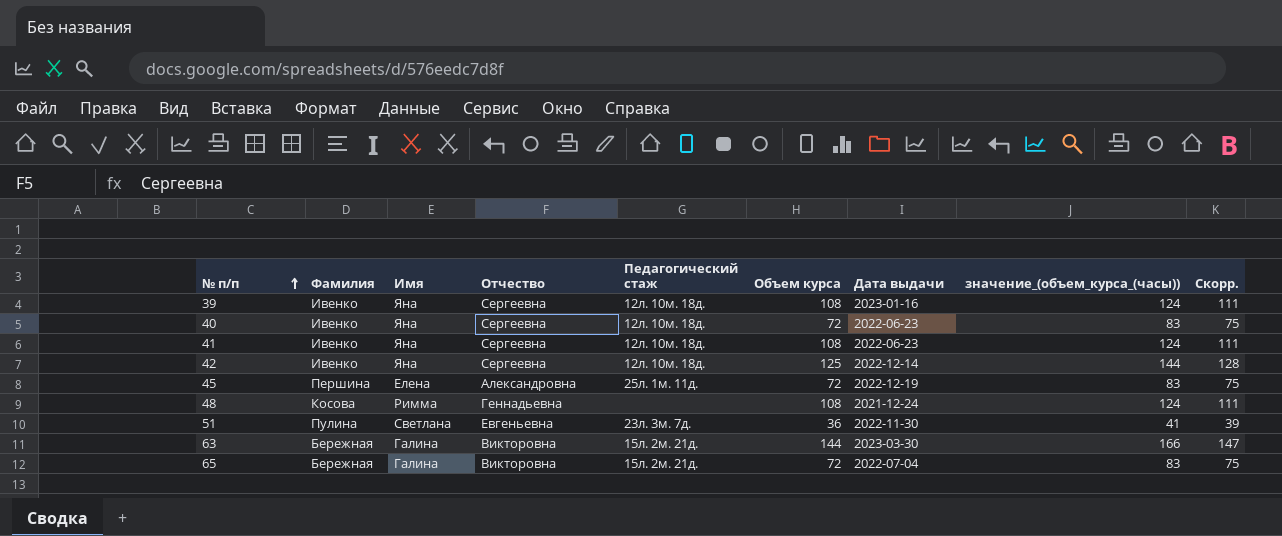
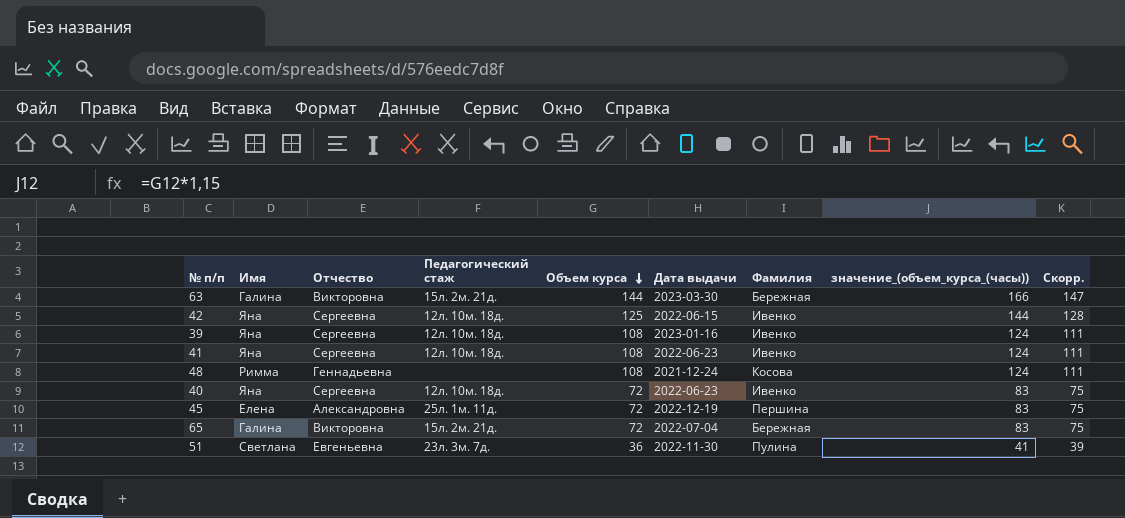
row order: № п/п ascending -> Объем курса descending
column Фамилия | position: 2 -> 7
42 | Дата выдачи: 2022-12-14 -> 2022-06-15

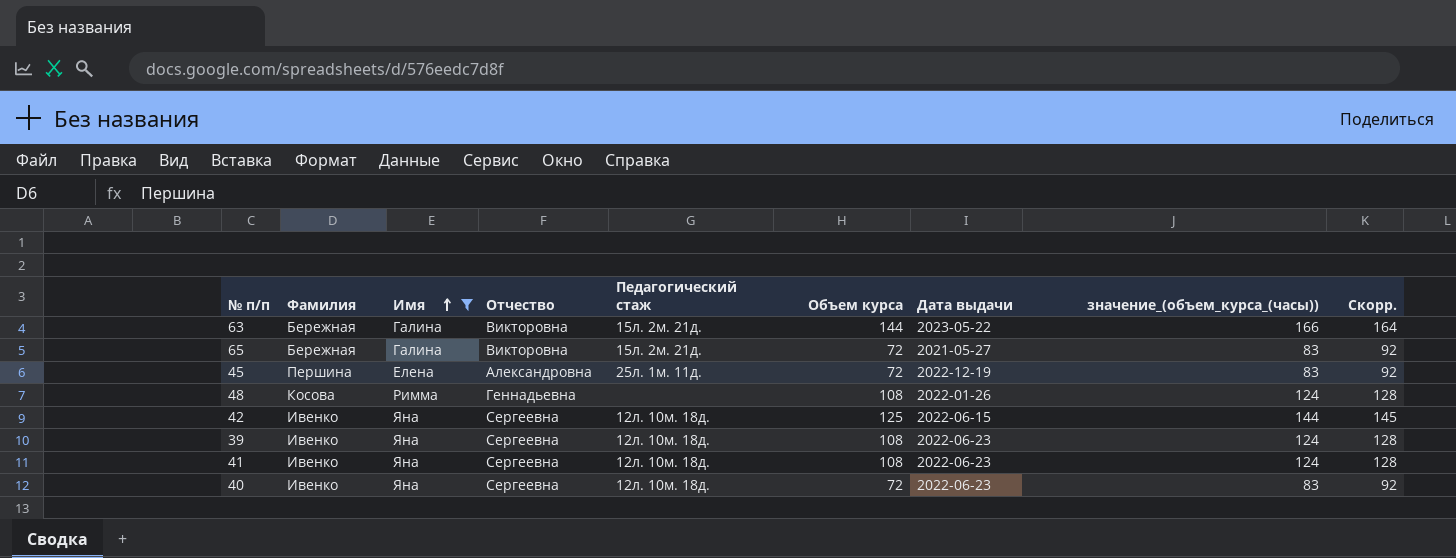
filter: none -> Имя != Светлана
row order: Объем курса descending -> Имя ascending
column Фамилия | position: 7 -> 2
column Скорр. | formula: [Объем курса] + 3 -> [Объем курса] + 20
63 | Дата выдачи: 2023-03-30 -> 2023-05-22
65 | Дата выдачи: 2022-07-04 -> 2021-05-27
48 | Дата выдачи: 2021-12-24 -> 2022-01-26
39 | Дата выдачи: 2023-01-16 -> 2022-06-23

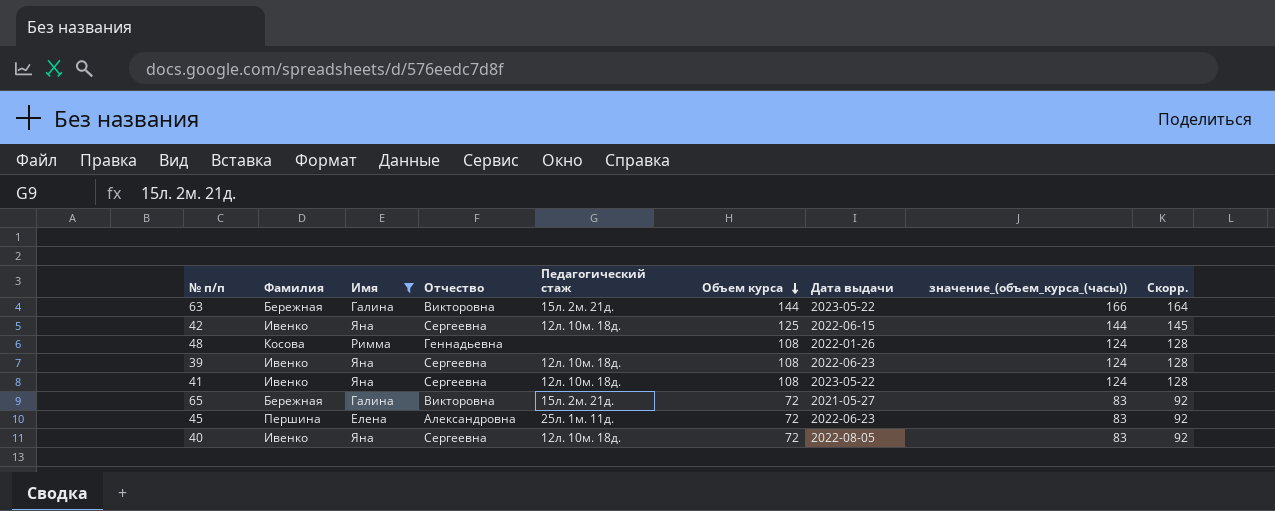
row order: Имя ascending -> Объем курса descending
41 | Дата выдачи: 2022-06-23 -> 2023-05-22
45 | Дата выдачи: 2022-12-19 -> 2022-06-23
40 | Дата выдачи: 2022-06-23 -> 2022-08-05

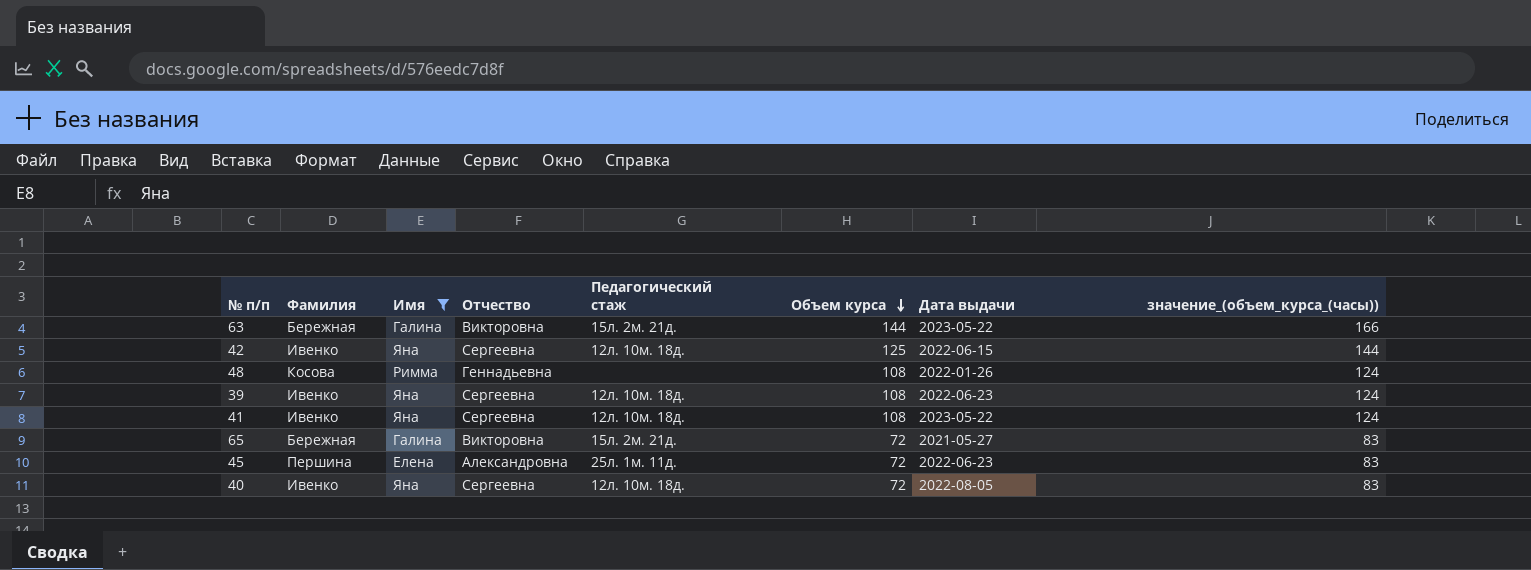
column Скорр. | formula: [Объем курса] + 20 -> none

